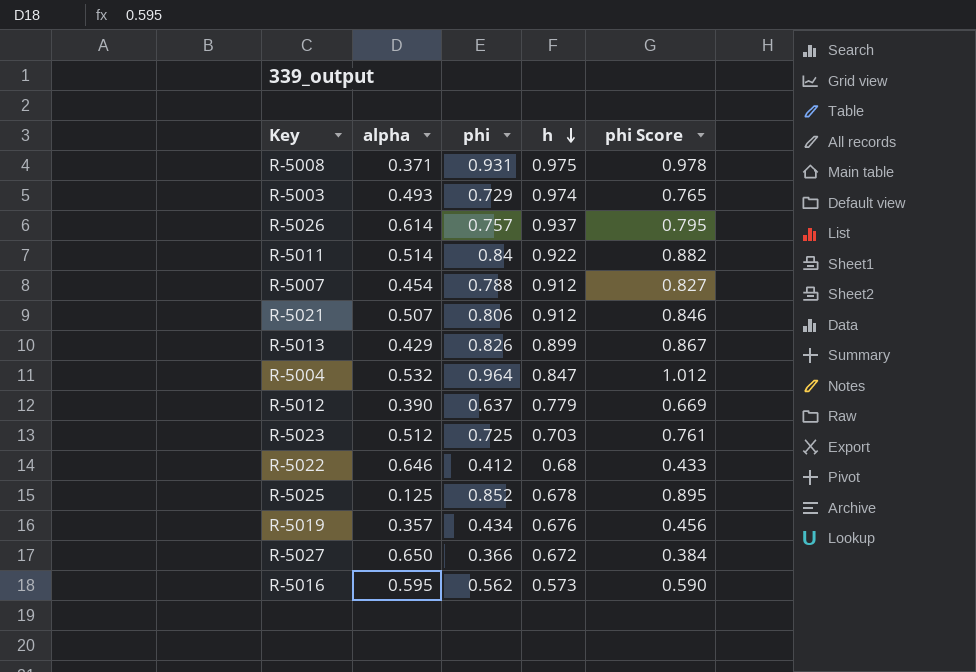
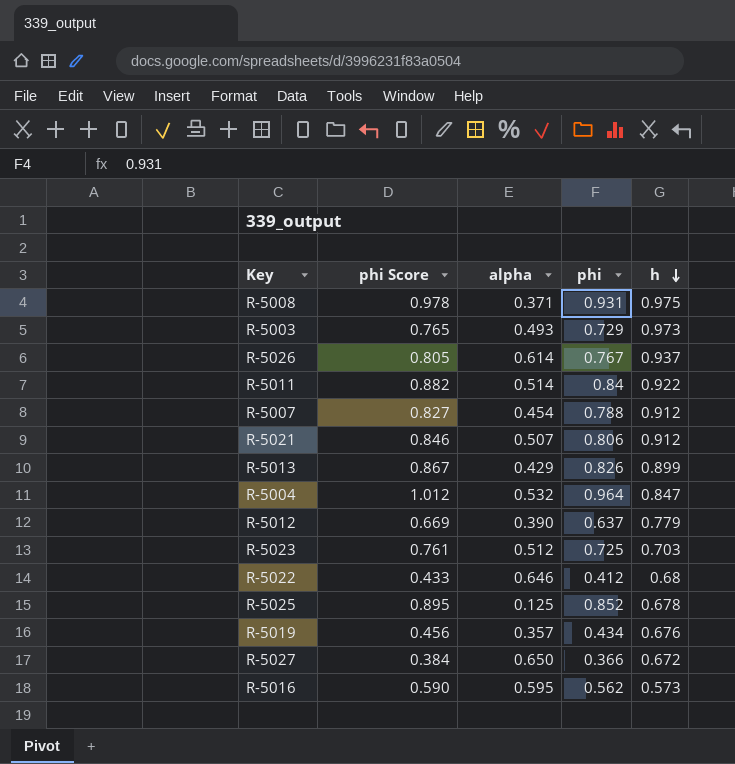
column phi Score | position: 5 -> 2
R-5003 | h: 0.974 -> 0.973
R-5026 | phi Score: 0.795 -> 0.805
R-5026 | phi: 0.757 -> 0.767

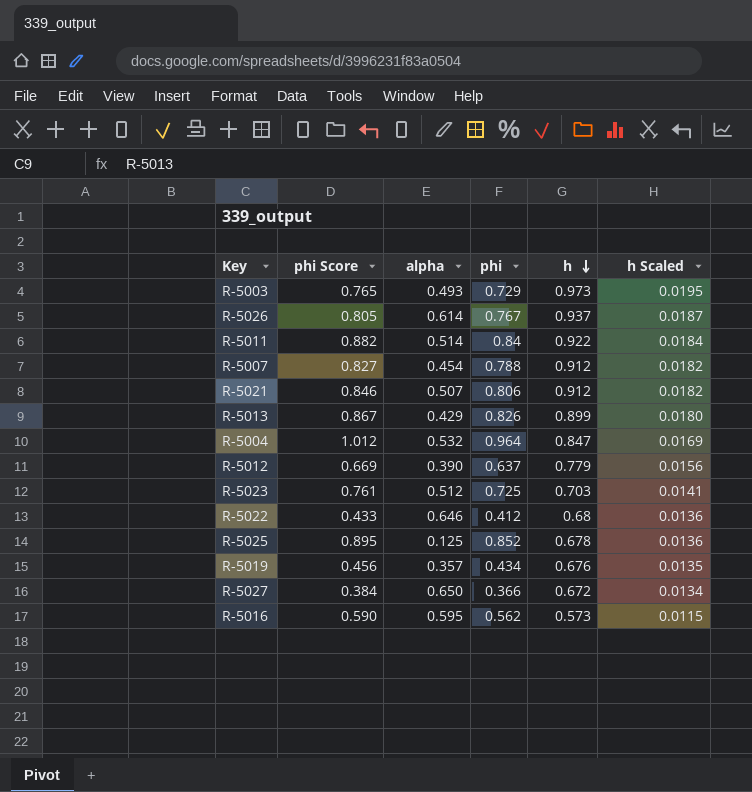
column h Scaled | formula: none -> [h] * 0.02
row R-5008: 0.978 | 0.371 | 0.931 | 0.975 -> none

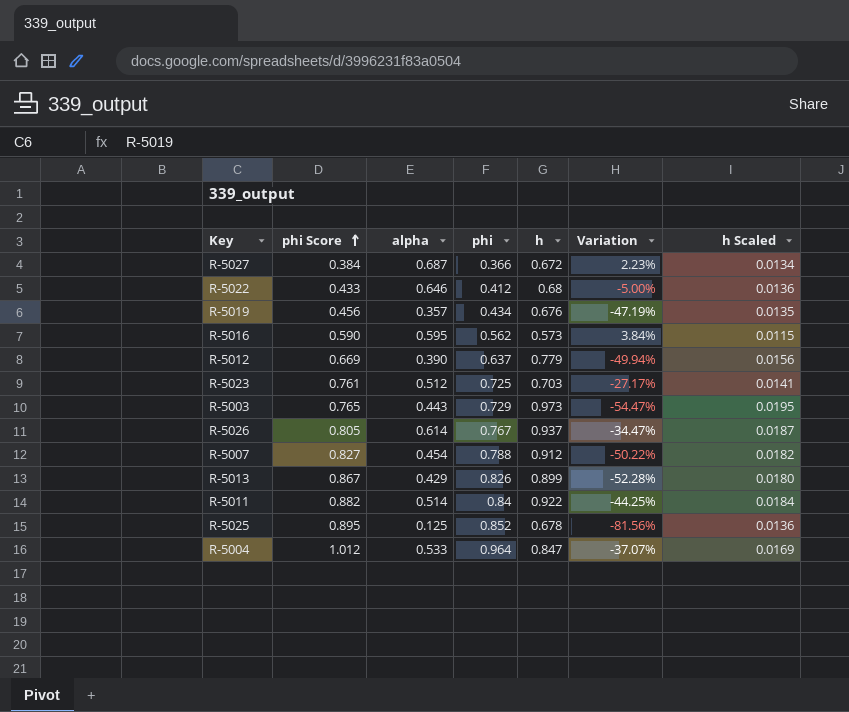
row order: h descending -> phi Score ascending
column Variation | formula: none -> ([alpha] - [h]) / [h]
row R-5021: 0.846 | 0.507 | 0.806 | 0.912 | 0.0182 -> none
R-5027 | alpha: 0.650 -> 0.687
R-5003 | alpha: 0.493 -> 0.443
R-5004 | alpha: 0.532 -> 0.533

